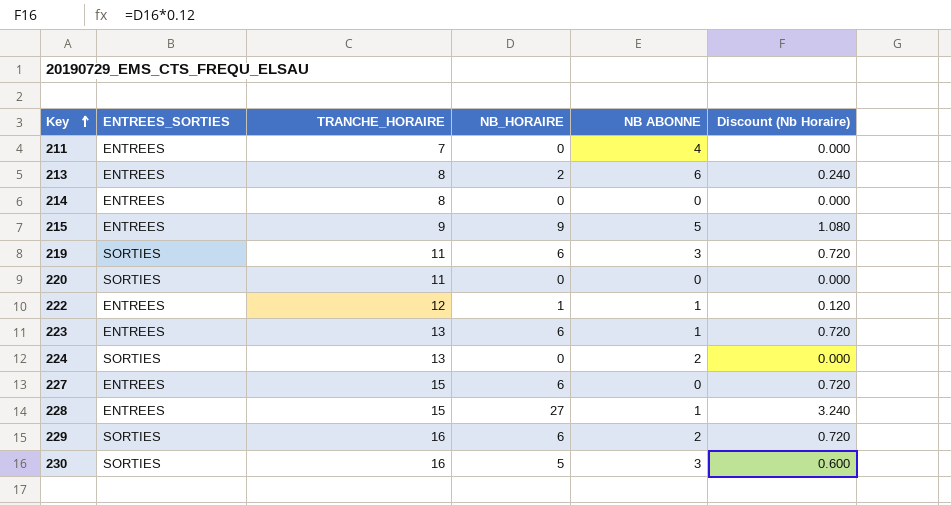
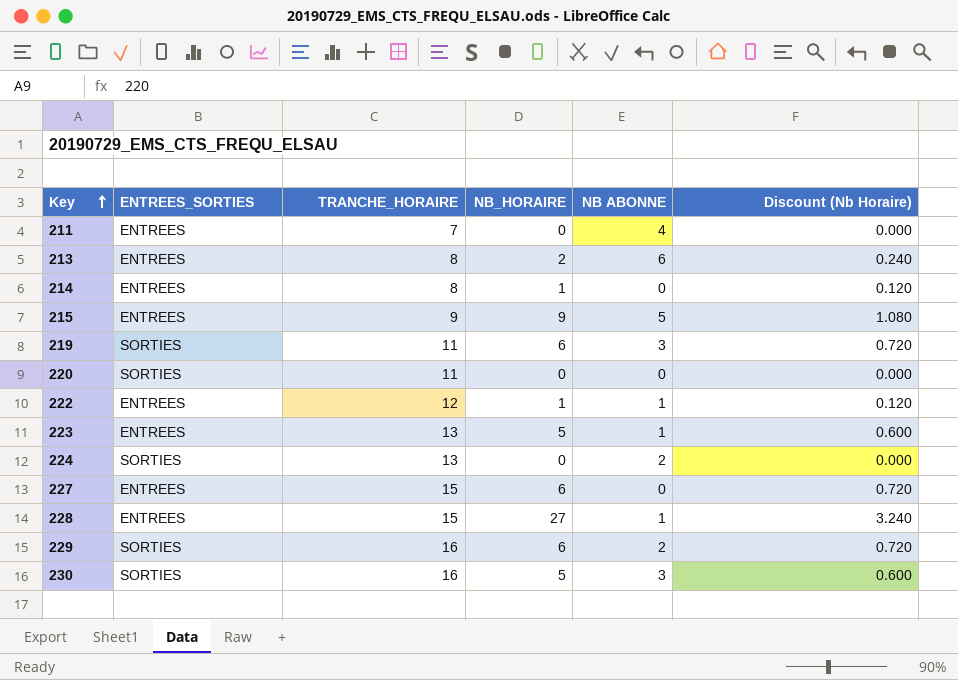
214 | NB_HORAIRE: 0 -> 1
214 | Discount (Nb Horaire): 0.000 -> 0.120
223 | NB_HORAIRE: 6 -> 5
223 | Discount (Nb Horaire): 0.720 -> 0.600

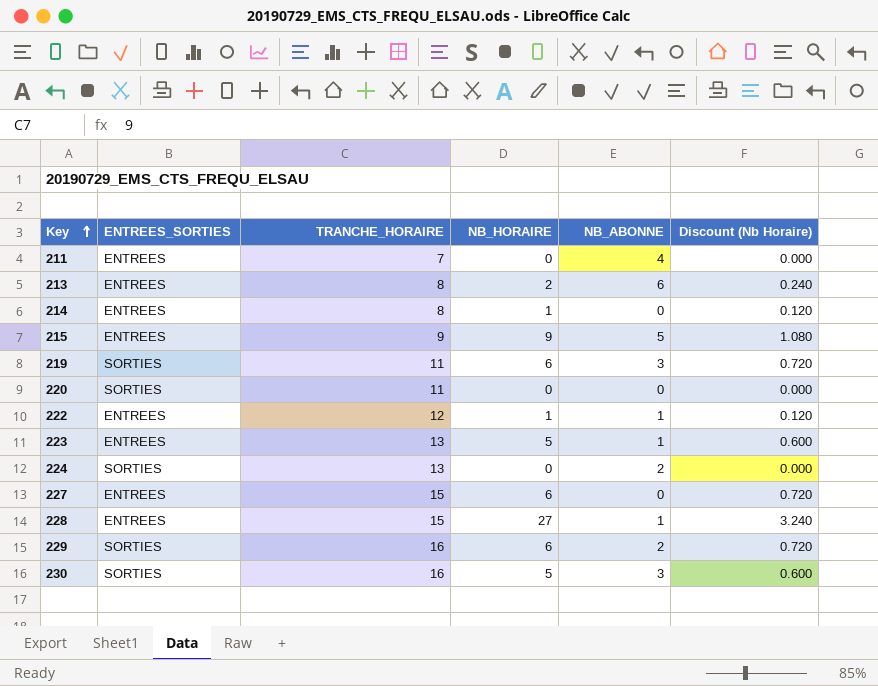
column name: NB ABONNE -> NB_ABONNE

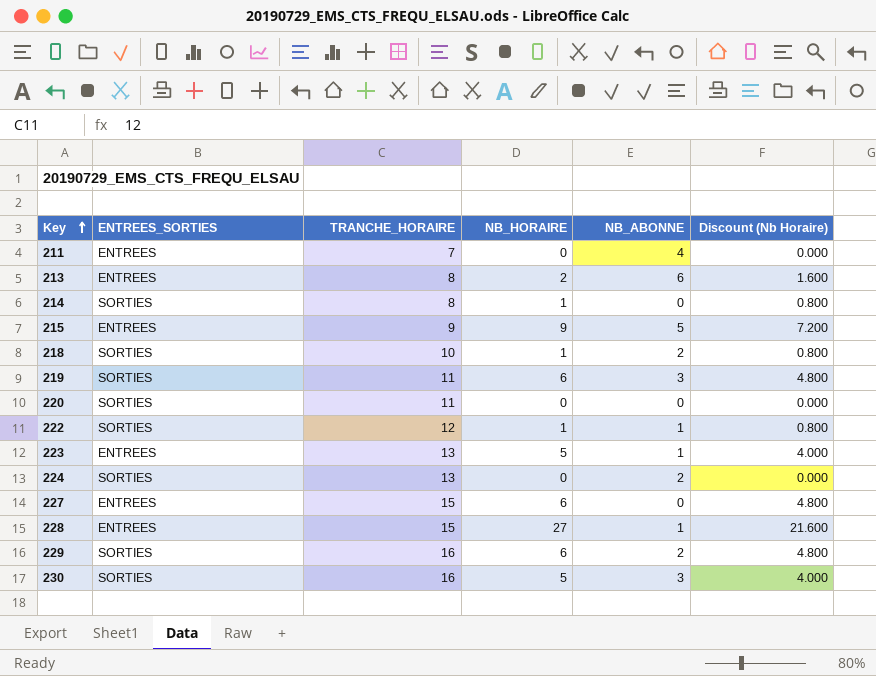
column Discount (Nb Horaire) | formula: [NB_HORAIRE] * 0.12 -> [NB_HORAIRE] * 0.8
214 | ENTREES_SORTIES: ENTREES -> SORTIES
row 218: none -> SORTIES | 10 | 1 | 2 | 0.800
222 | ENTREES_SORTIES: ENTREES -> SORTIES

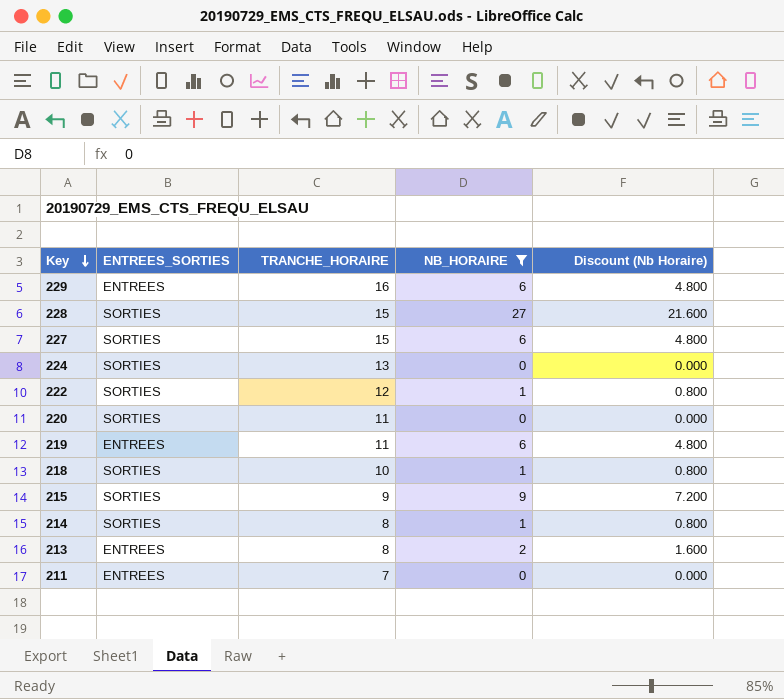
filter: none -> NB_HORAIRE != 5
row order: Key ascending -> Key descending
column NB_ABONNE | position: 5 -> none
229 | ENTREES_SORTIES: SORTIES -> ENTREES
228 | ENTREES_SORTIES: ENTREES -> SORTIES
227 | ENTREES_SORTIES: ENTREES -> SORTIES
219 | ENTREES_SORTIES: SORTIES -> ENTREES
215 | ENTREES_SORTIES: ENTREES -> SORTIES

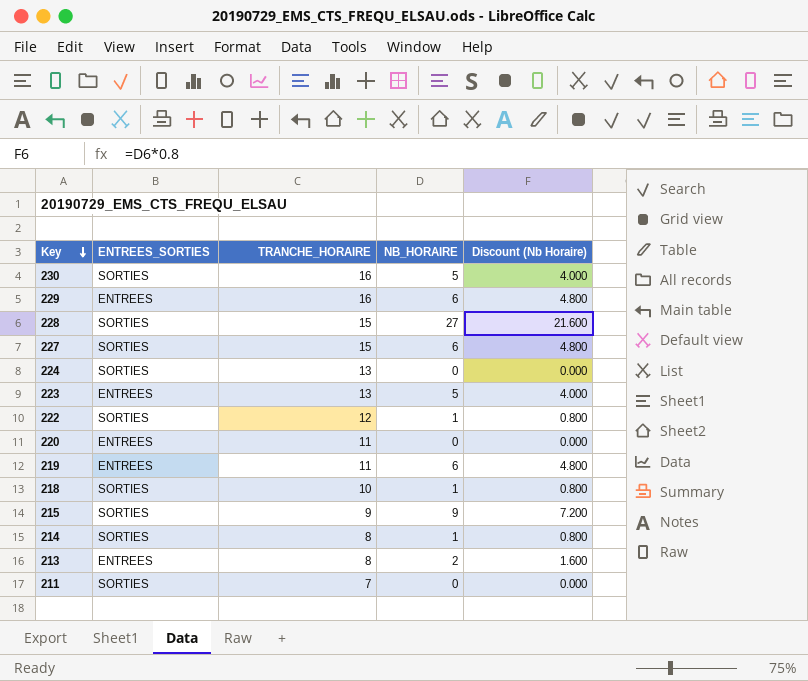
filter: NB_HORAIRE != 5 -> none
220 | ENTREES_SORTIES: SORTIES -> ENTREES
211 | ENTREES_SORTIES: ENTREES -> SORTIES

